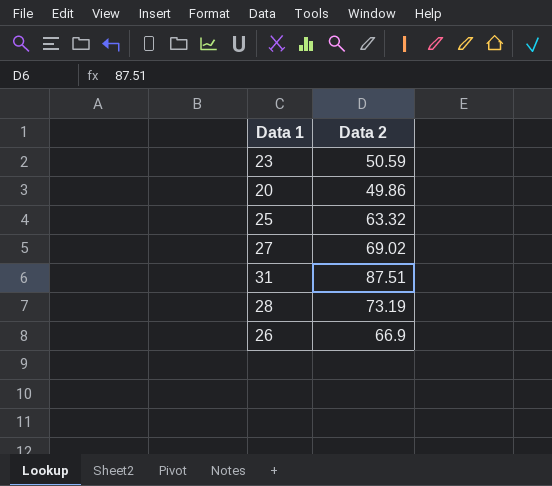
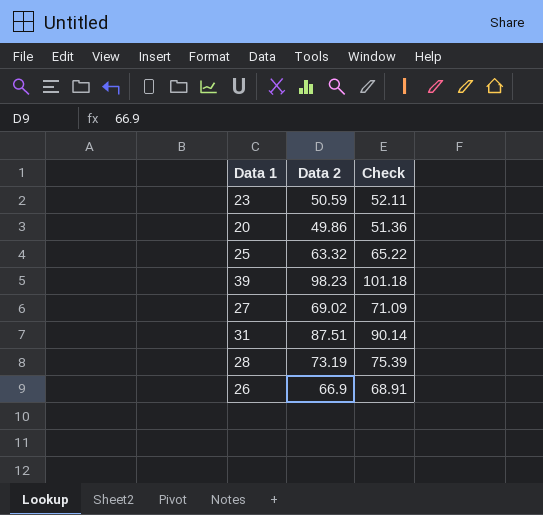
column Check | formula: none -> [Data 2] * 1.03
row 39: none -> 98.23 | 101.18

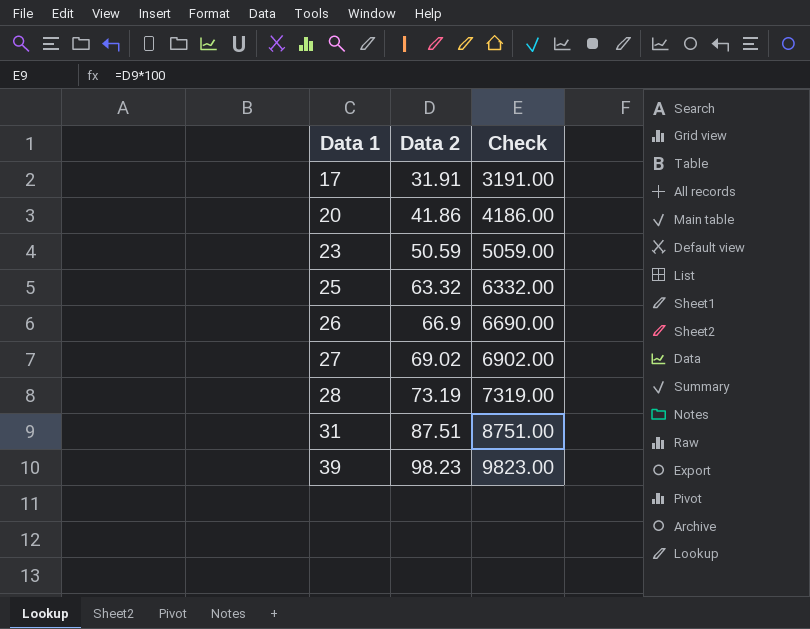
row order: none -> Data 1 ascending
column Check | formula: [Data 2] * 1.03 -> [Data 2] * 100
row 17: none -> 31.91 | 3191.00
20 | Data 2: 49.86 -> 41.86

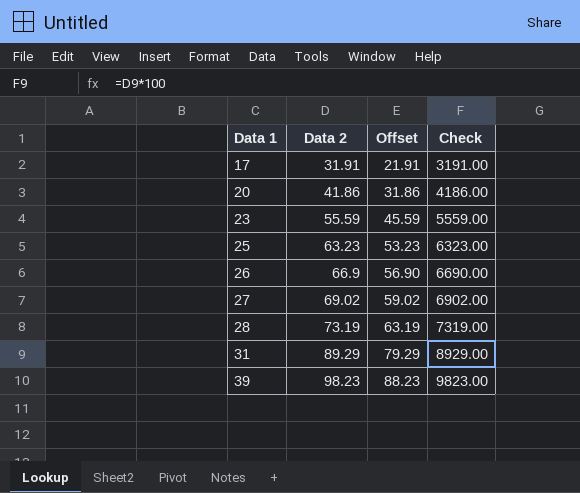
column Offset | formula: none -> [Data 2] - 10
23 | Data 2: 50.59 -> 55.59
23 | Check: 5059.00 -> 5559.00
25 | Data 2: 63.32 -> 63.23
25 | Check: 6332.00 -> 6323.00
31 | Data 2: 87.51 -> 89.29
31 | Check: 8751.00 -> 8929.00

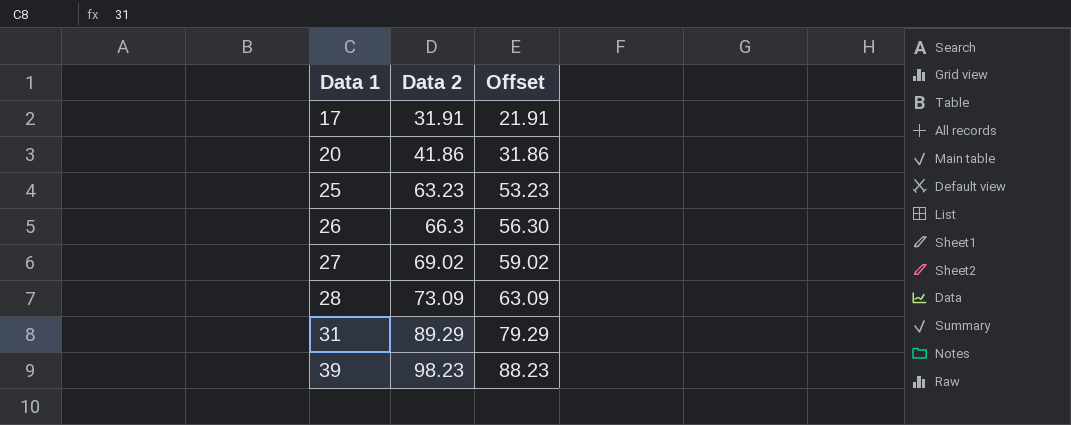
column Check | formula: [Data 2] * 100 -> none
row 23: 55.59 | 45.59 | 5559.00 -> none
26 | Data 2: 66.9 -> 66.3
26 | Offset: 56.90 -> 56.30
28 | Data 2: 73.19 -> 73.09
28 | Offset: 63.19 -> 63.09

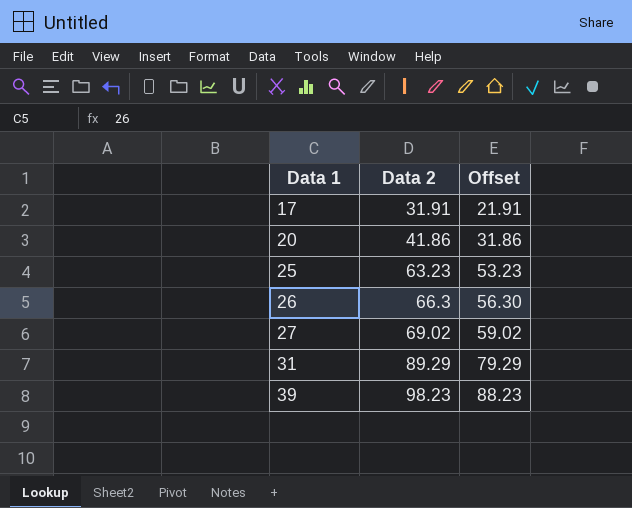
row 28: 73.09 | 63.09 -> none

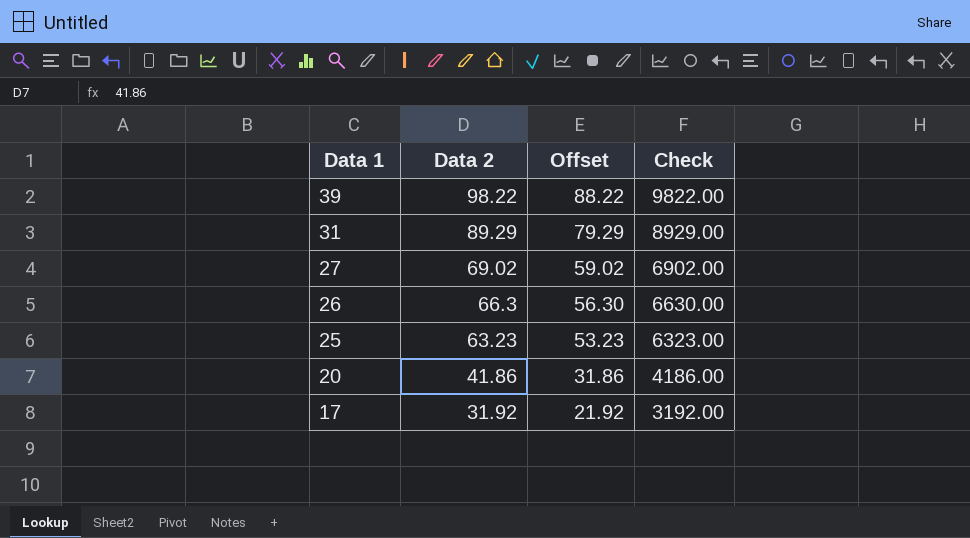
row order: Data 1 ascending -> Data 1 descending
column Check | formula: none -> [Data 2] * 100
39 | Data 2: 98.23 -> 98.22
39 | Offset: 88.23 -> 88.22
17 | Data 2: 31.91 -> 31.92
17 | Offset: 21.91 -> 21.92

